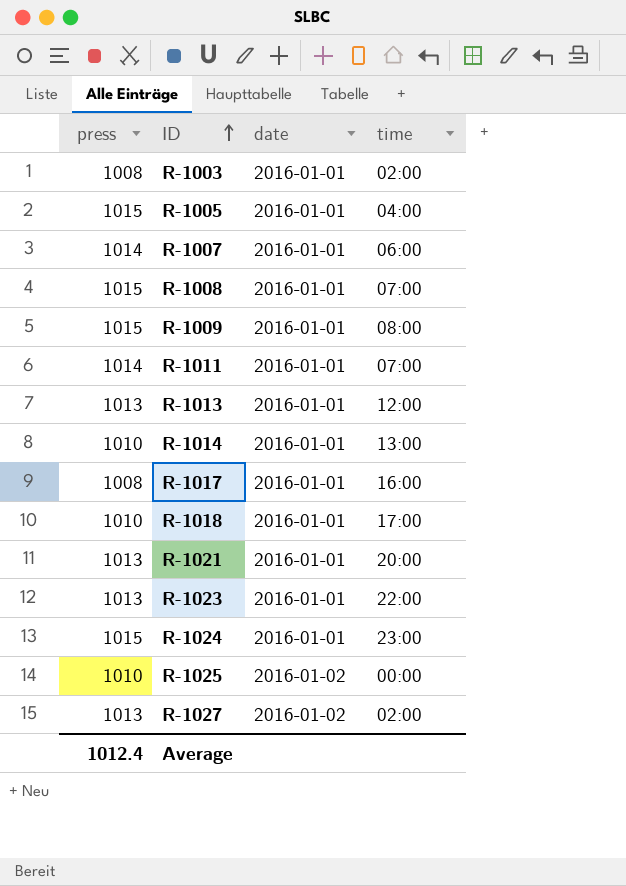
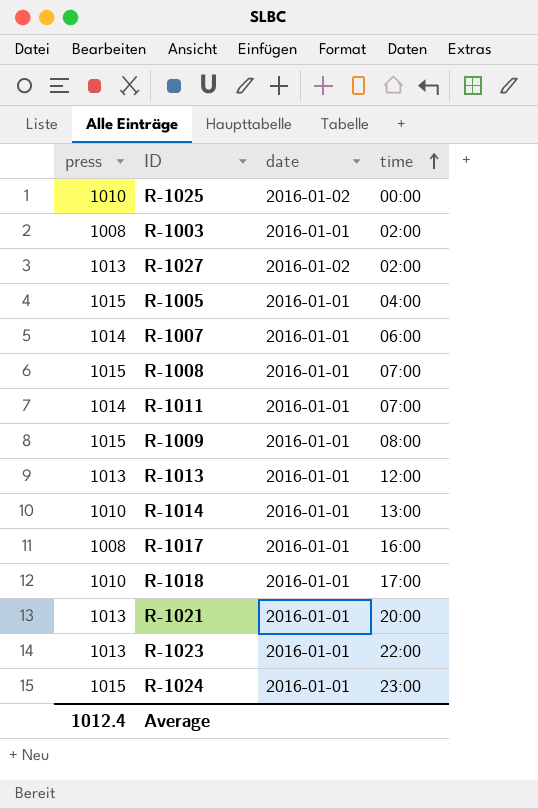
row order: ID ascending -> time ascending

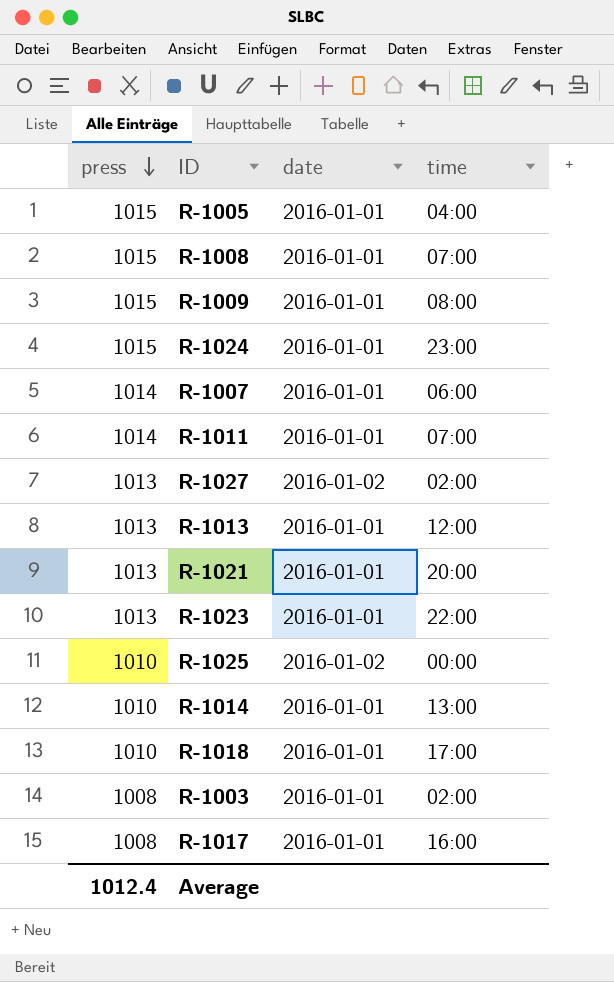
row order: time ascending -> press descending

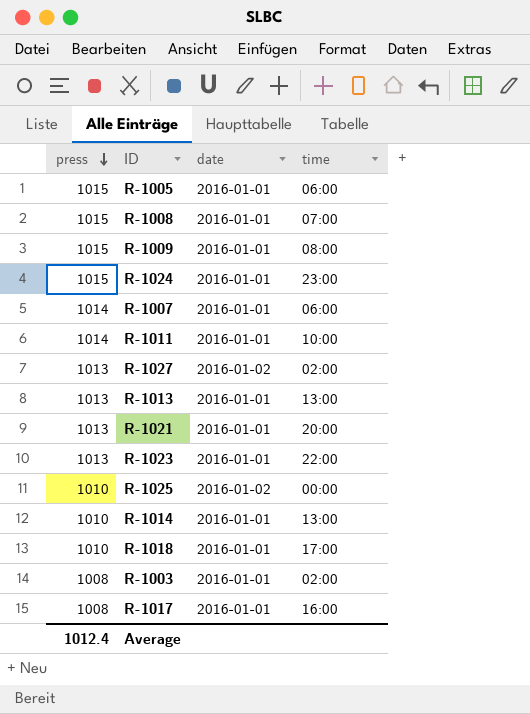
R-1005 | time: 04:00 -> 06:00
R-1011 | time: 07:00 -> 10:00
R-1013 | time: 12:00 -> 13:00

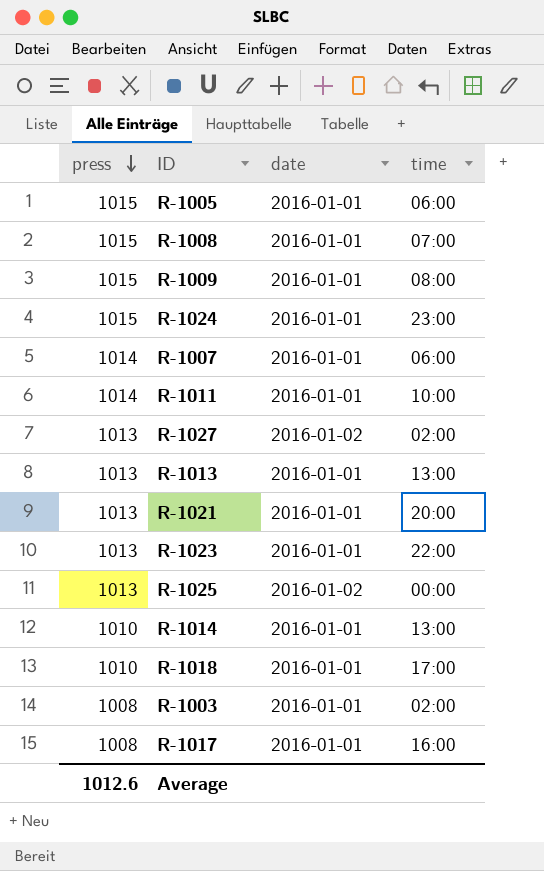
R-1025 | press: 1010 -> 1013
Average | press: 1012.4 -> 1012.6

